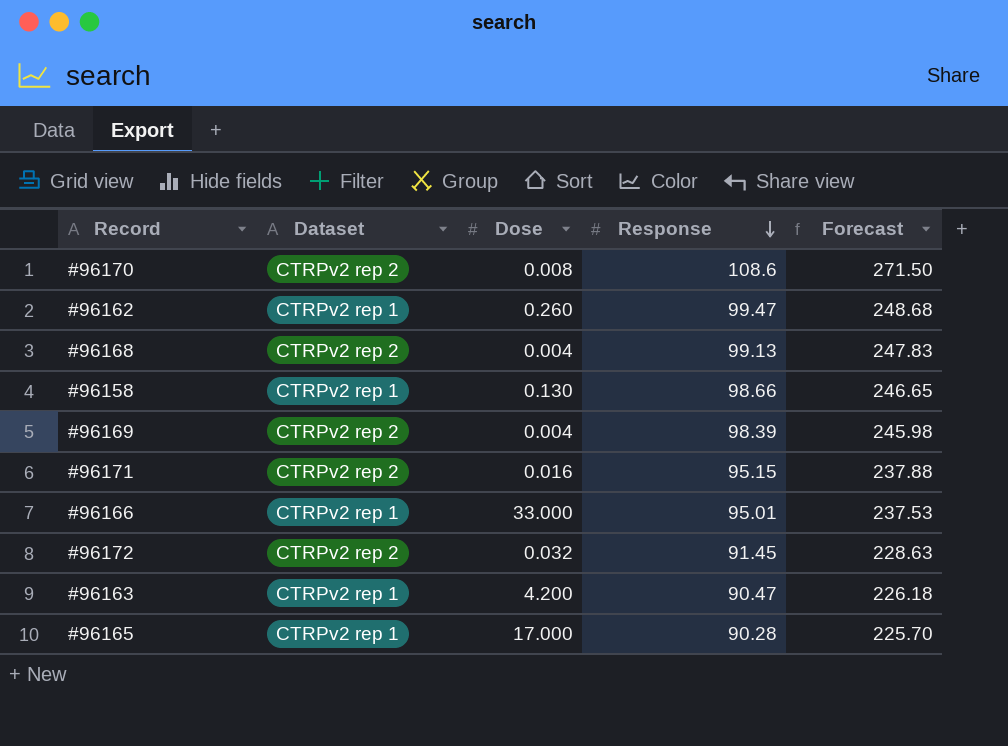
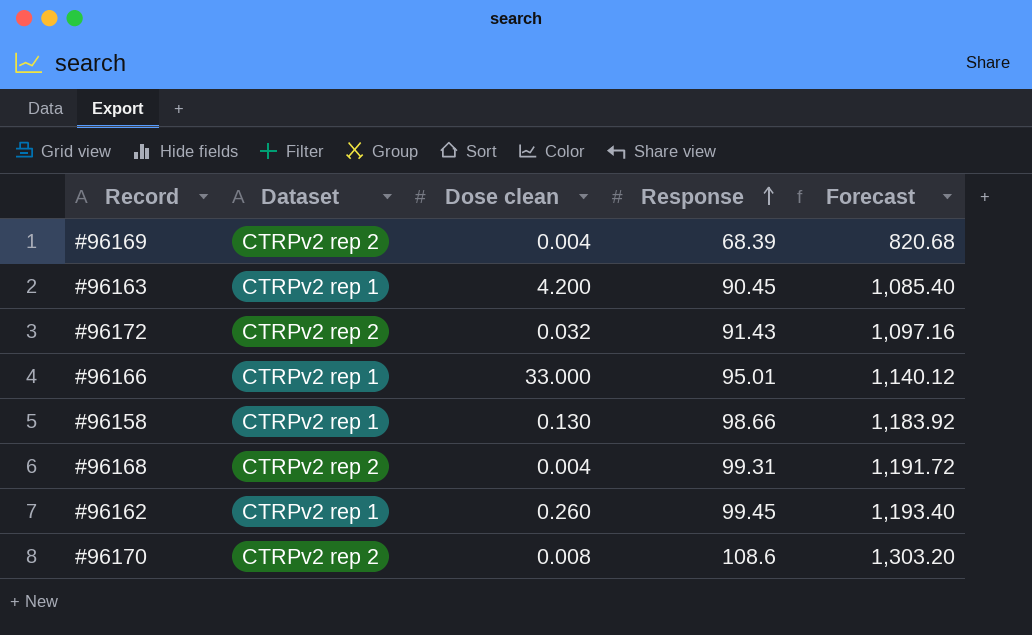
row order: Response descending -> Response ascending
column name: Dose -> Dose clean
column Forecast | formula: [Response] * 2.5 -> [Response] * 12
row #96171: CTRPv2 rep 2 | 0.016 | 95.15 | 237.88 -> none
row #96165: CTRPv2 rep 1 | 17.000 | 90.28 | 225.70 -> none
#96169 | Response: 98.39 -> 68.39
#96163 | Response: 90.47 -> 90.45
#96172 | Response: 91.45 -> 91.43
#96168 | Response: 99.13 -> 99.31
#96162 | Response: 99.47 -> 99.45

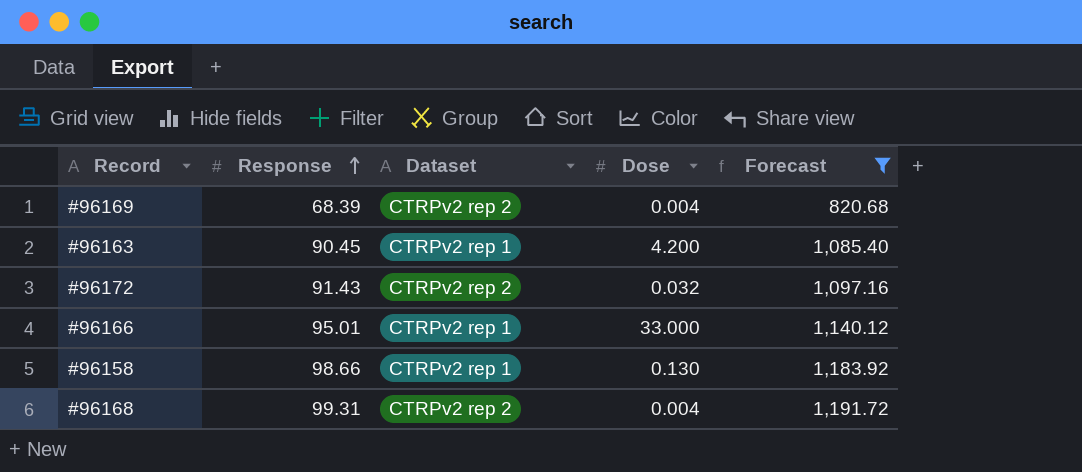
filter: none -> Forecast <= 1,191.72
column Response | position: 4 -> 2
column name: Dose clean -> Dose

